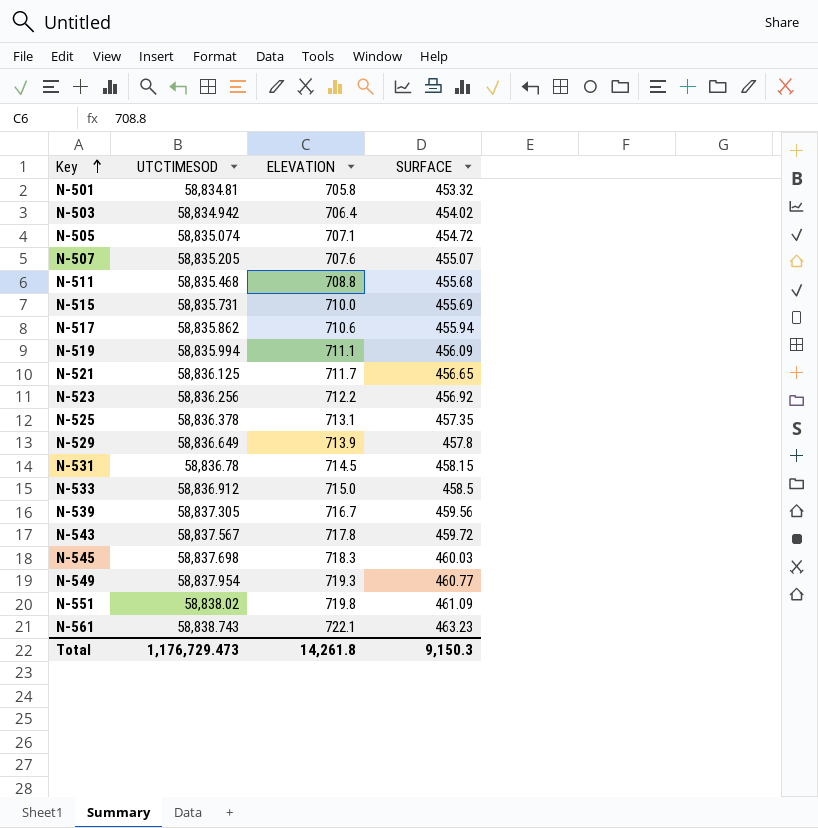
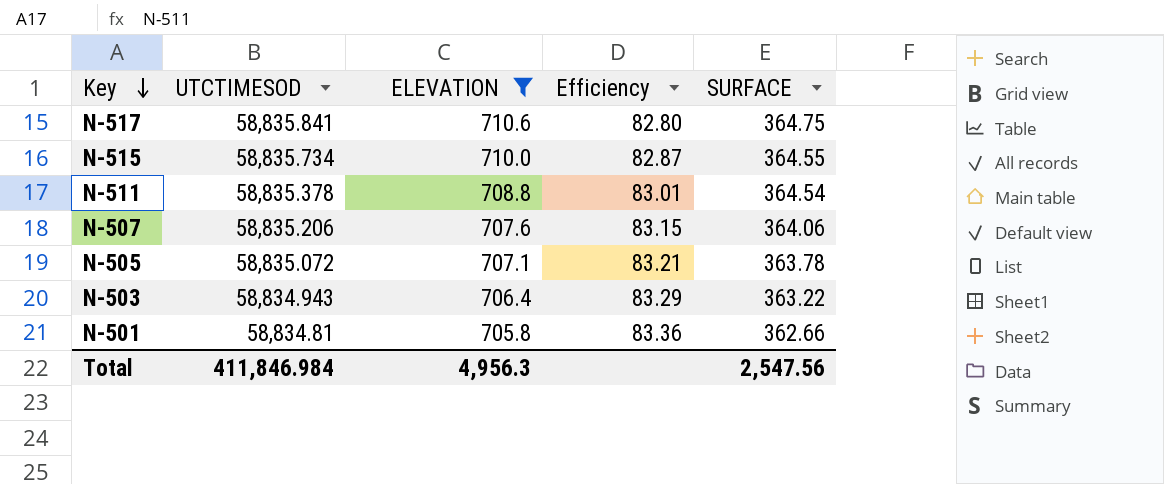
filter: none -> ELEVATION <= 710.6
row order: Key ascending -> Key descending
column Efficiency | formula: none -> [UTCTIMESOD] / [ELEVATION]
N-517 | UTCTIMESOD: 58,835.862 -> 58,835.841
N-517 | SURFACE: 455.94 -> 364.75
N-515 | UTCTIMESOD: 58,835.731 -> 58,835.734
N-515 | SURFACE: 455.69 -> 364.55
N-511 | UTCTIMESOD: 58,835.468 -> 58,835.378
N-511 | SURFACE: 455.68 -> 364.54
N-507 | UTCTIMESOD: 58,835.205 -> 58,835.206
N-507 | SURFACE: 455.07 -> 364.06
N-505 | UTCTIMESOD: 58,835.074 -> 58,835.072
N-505 | SURFACE: 454.72 -> 363.78
N-503 | UTCTIMESOD: 58,834.942 -> 58,834.943
N-503 | SURFACE: 454.02 -> 363.22
N-501 | SURFACE: 453.32 -> 362.66
Total | UTCTIMESOD: 1,176,729.473 -> 411,846.984
Total | ELEVATION: 14,261.8 -> 4,956.3
Total | SURFACE: 9,150.3 -> 2,547.56

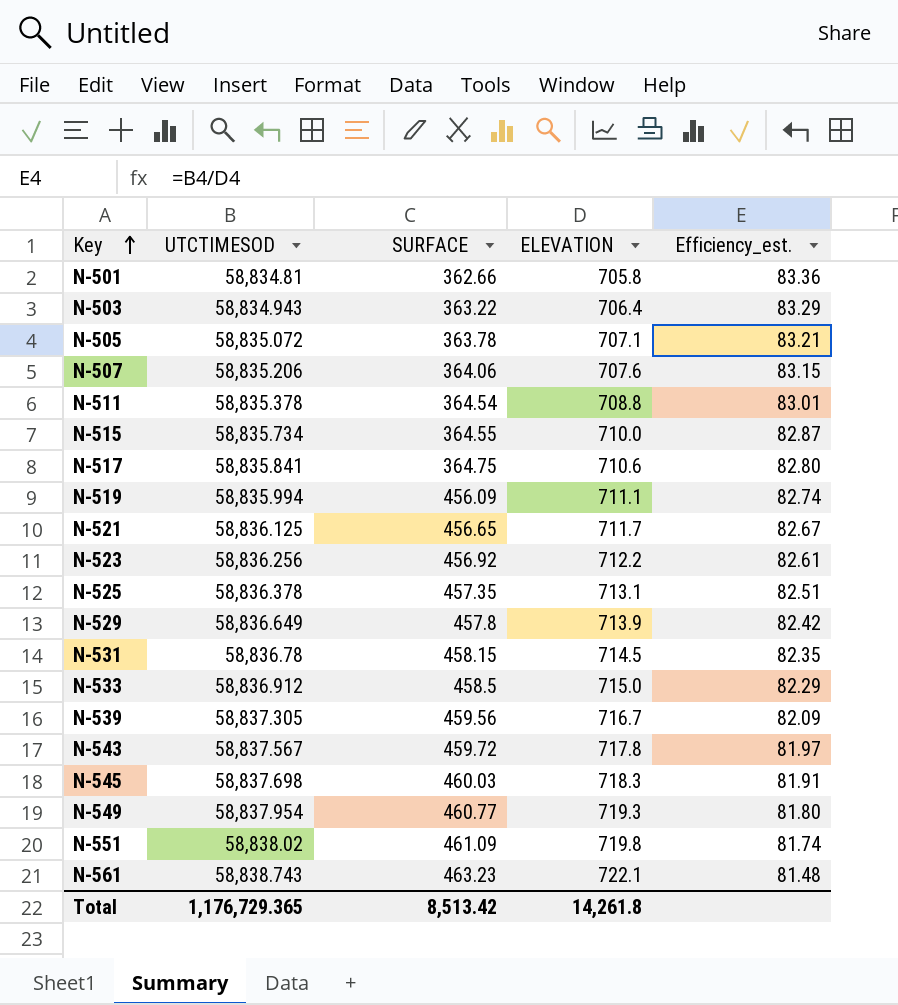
filter: ELEVATION <= 710.6 -> none
row order: Key descending -> Key ascending
column SURFACE | position: 5 -> 3
column name: Efficiency -> Efficiency_est.
Total | UTCTIMESOD: 411,846.984 -> 1,176,729.365
Total | SURFACE: 2,547.56 -> 8,513.42
Total | ELEVATION: 4,956.3 -> 14,261.8

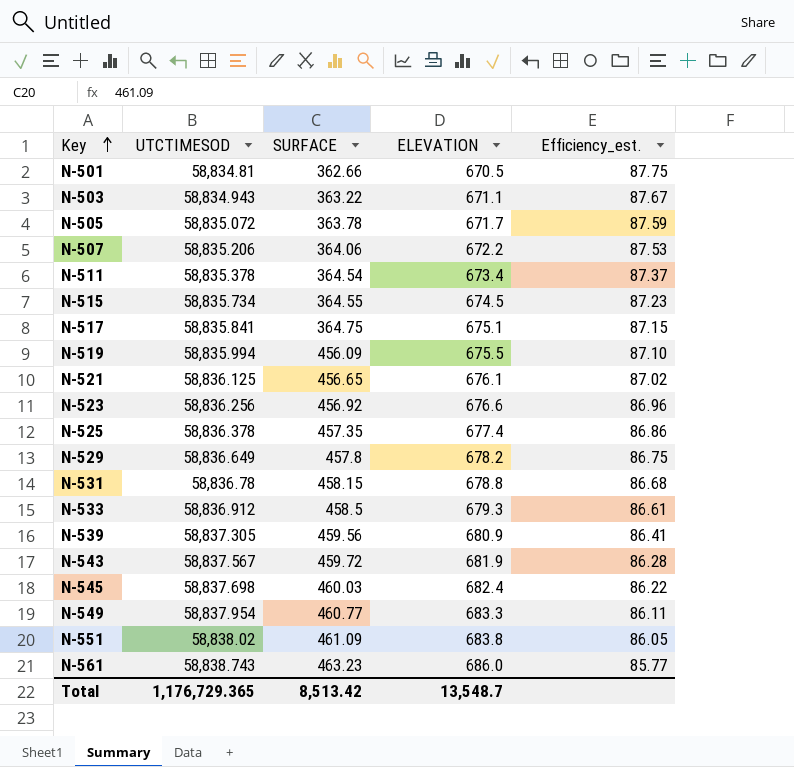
N-501 | ELEVATION: 705.8 -> 670.5
N-501 | Efficiency_est.: 83.36 -> 87.75
N-503 | ELEVATION: 706.4 -> 671.1
N-503 | Efficiency_est.: 83.29 -> 87.67
N-505 | ELEVATION: 707.1 -> 671.7
N-505 | Efficiency_est.: 83.21 -> 87.59
N-507 | ELEVATION: 707.6 -> 672.2
N-507 | Efficiency_est.: 83.15 -> 87.53
N-511 | ELEVATION: 708.8 -> 673.4
N-511 | Efficiency_est.: 83.01 -> 87.37
N-515 | ELEVATION: 710.0 -> 674.5
N-515 | Efficiency_est.: 82.87 -> 87.23
N-517 | ELEVATION: 710.6 -> 675.1
N-517 | Efficiency_est.: 82.80 -> 87.15
N-519 | ELEVATION: 711.1 -> 675.5
N-519 | Efficiency_est.: 82.74 -> 87.10
N-521 | ELEVATION: 711.7 -> 676.1
N-521 | Efficiency_est.: 82.67 -> 87.02
N-523 | ELEVATION: 712.2 -> 676.6
N-523 | Efficiency_est.: 82.61 -> 86.96
N-525 | ELEVATION: 713.1 -> 677.4
N-525 | Efficiency_est.: 82.51 -> 86.86
N-529 | ELEVATION: 713.9 -> 678.2
N-529 | Efficiency_est.: 82.42 -> 86.75
N-531 | ELEVATION: 714.5 -> 678.8
N-531 | Efficiency_est.: 82.35 -> 86.68
N-533 | ELEVATION: 715.0 -> 679.3
N-533 | Efficiency_est.: 82.29 -> 86.61
N-539 | ELEVATION: 716.7 -> 680.9
N-539 | Efficiency_est.: 82.09 -> 86.41
N-543 | ELEVATION: 717.8 -> 681.9
N-543 | Efficiency_est.: 81.97 -> 86.28
N-545 | ELEVATION: 718.3 -> 682.4
N-545 | Efficiency_est.: 81.91 -> 86.22
N-549 | ELEVATION: 719.3 -> 683.3
N-549 | Efficiency_est.: 81.80 -> 86.11
N-551 | ELEVATION: 719.8 -> 683.8
N-551 | Efficiency_est.: 81.74 -> 86.05
N-561 | ELEVATION: 722.1 -> 686.0
N-561 | Efficiency_est.: 81.48 -> 85.77
Total | ELEVATION: 14,261.8 -> 13,548.7

